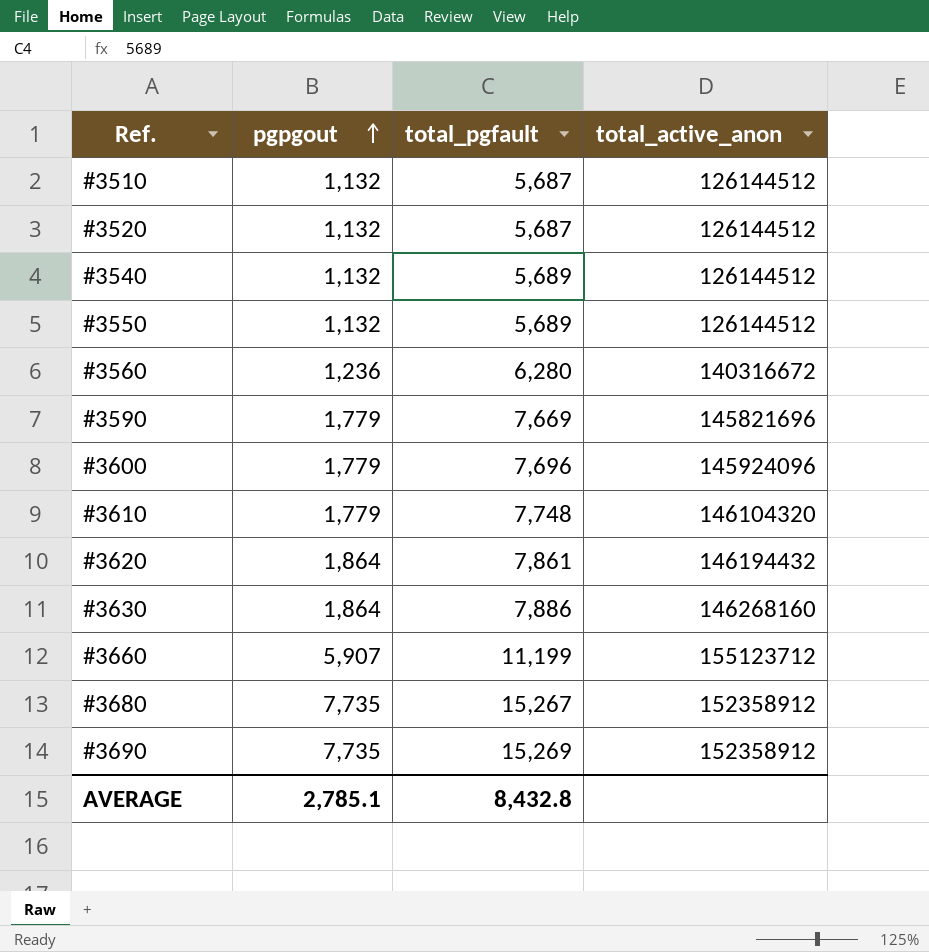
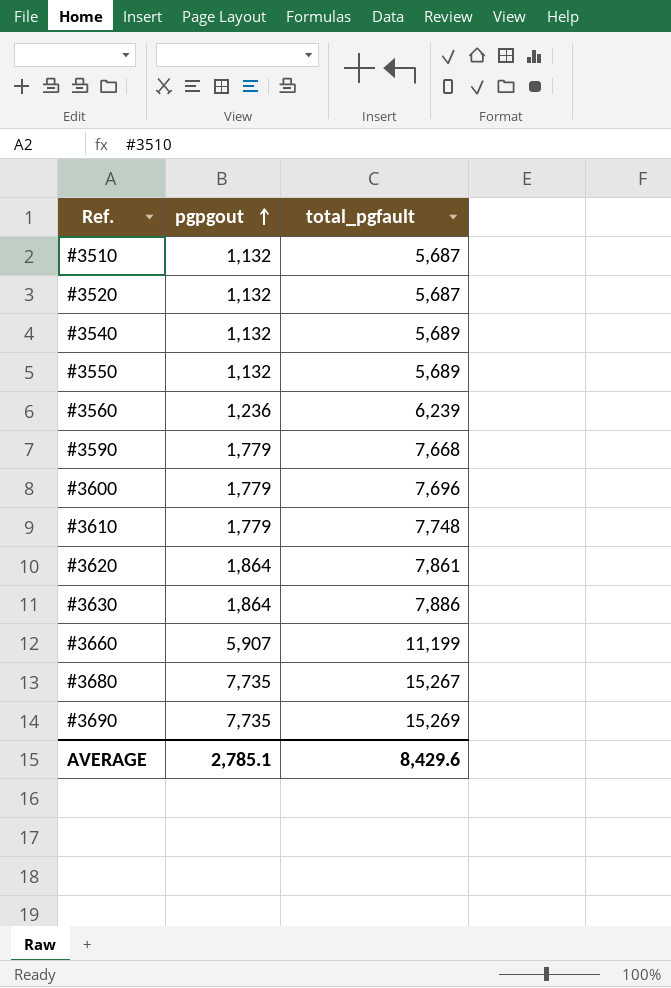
column total_active_anon | position: 4 -> none
#3560 | total_pgfault: 6,280 -> 6,239
#3590 | total_pgfault: 7,669 -> 7,668
AVERAGE | total_pgfault: 8,432.8 -> 8,429.6

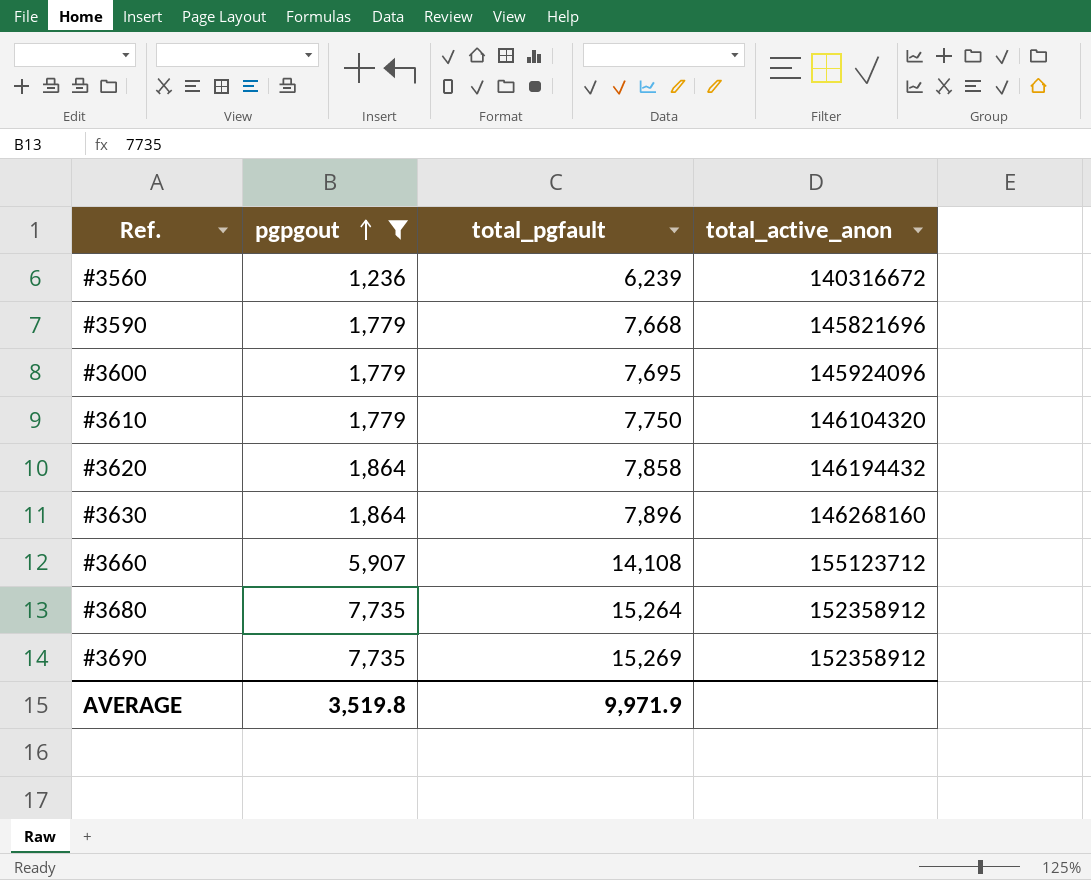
filter: none -> pgpgout != 1,132
column total_active_anon | position: none -> 4
#3600 | total_pgfault: 7,696 -> 7,695
#3610 | total_pgfault: 7,748 -> 7,750
#3620 | total_pgfault: 7,861 -> 7,858
#3630 | total_pgfault: 7,886 -> 7,896
#3660 | total_pgfault: 11,199 -> 14,108
#3680 | total_pgfault: 15,267 -> 15,264
AVERAGE | pgpgout: 2,785.1 -> 3,519.8
AVERAGE | total_pgfault: 8,429.6 -> 9,971.9

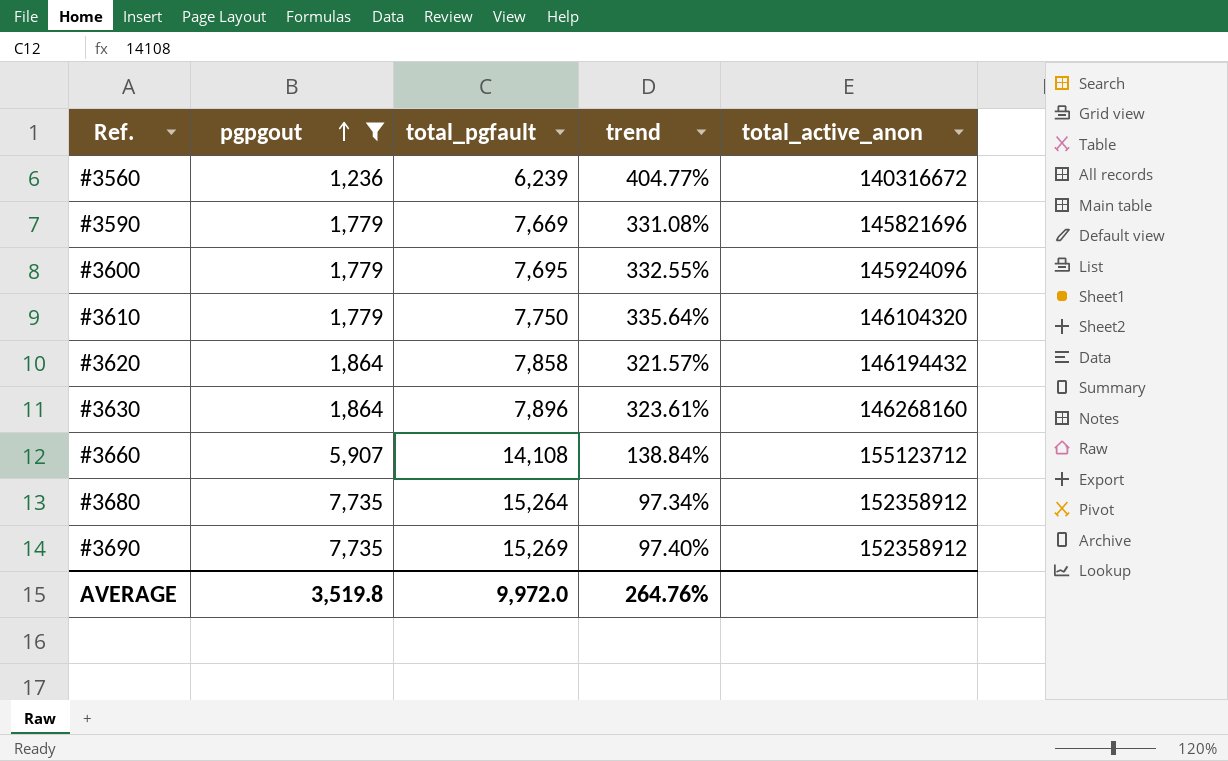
column trend | formula: none -> ([total_pgfault] - [pgpgout]) / [pgpgout]
#3590 | total_pgfault: 7,668 -> 7,669
AVERAGE | total_pgfault: 9,971.9 -> 9,972.0

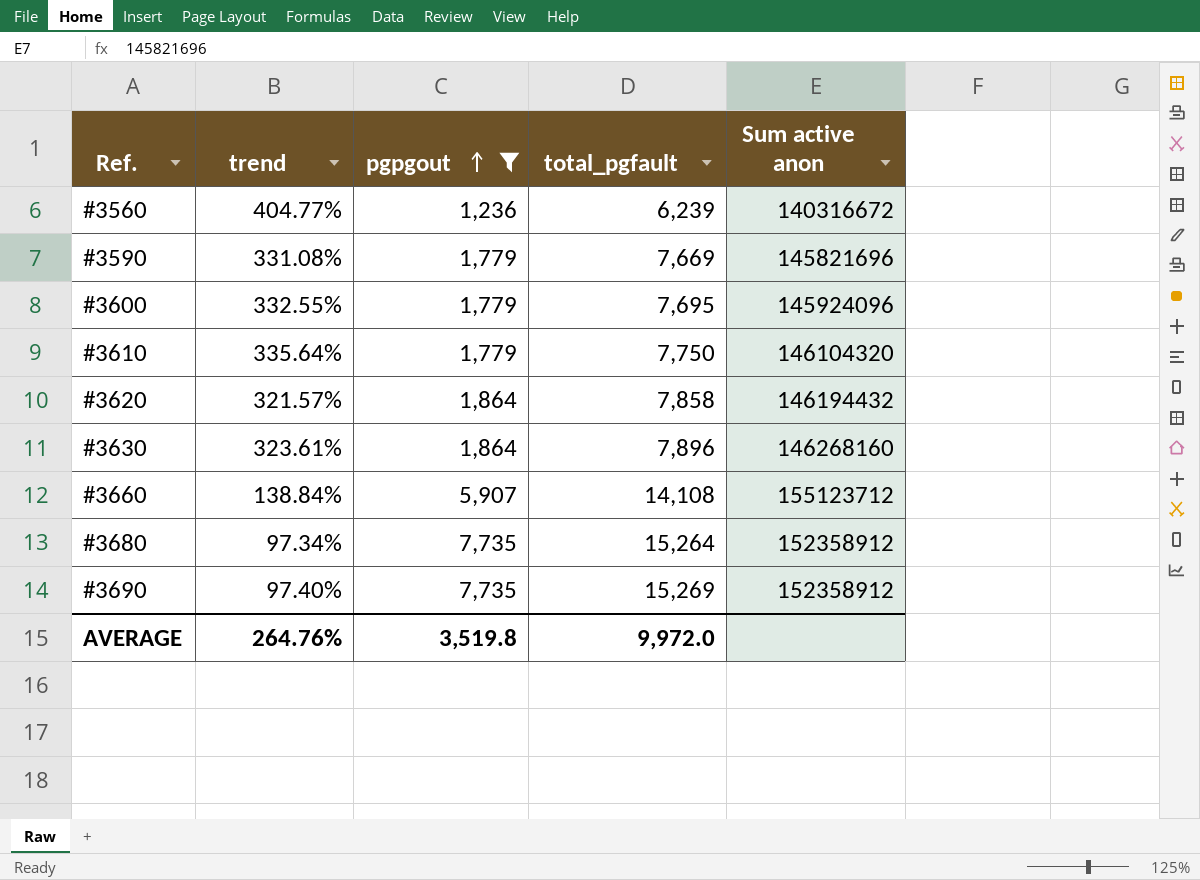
column trend | position: 4 -> 2
column name: total_active_anon -> Sum active anon

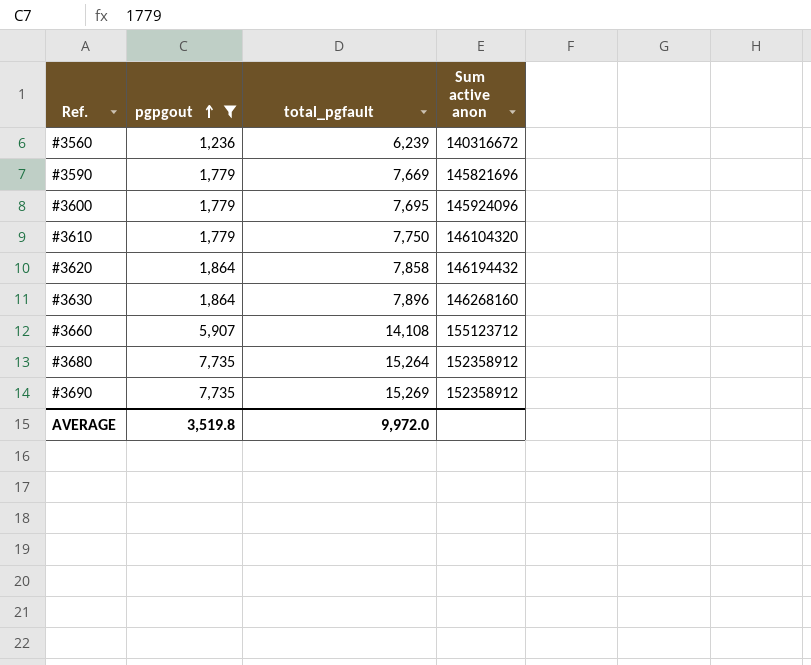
column trend | formula: ([total_pgfault] - [pgpgout]) / [pgpgout] -> none

